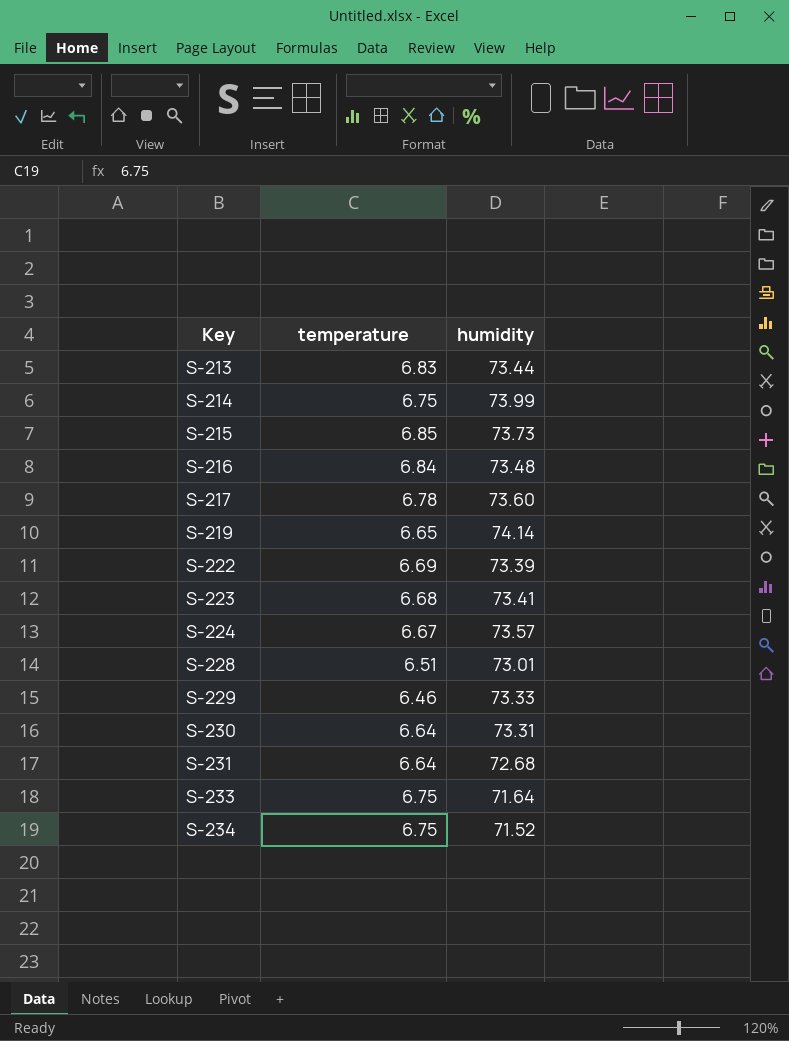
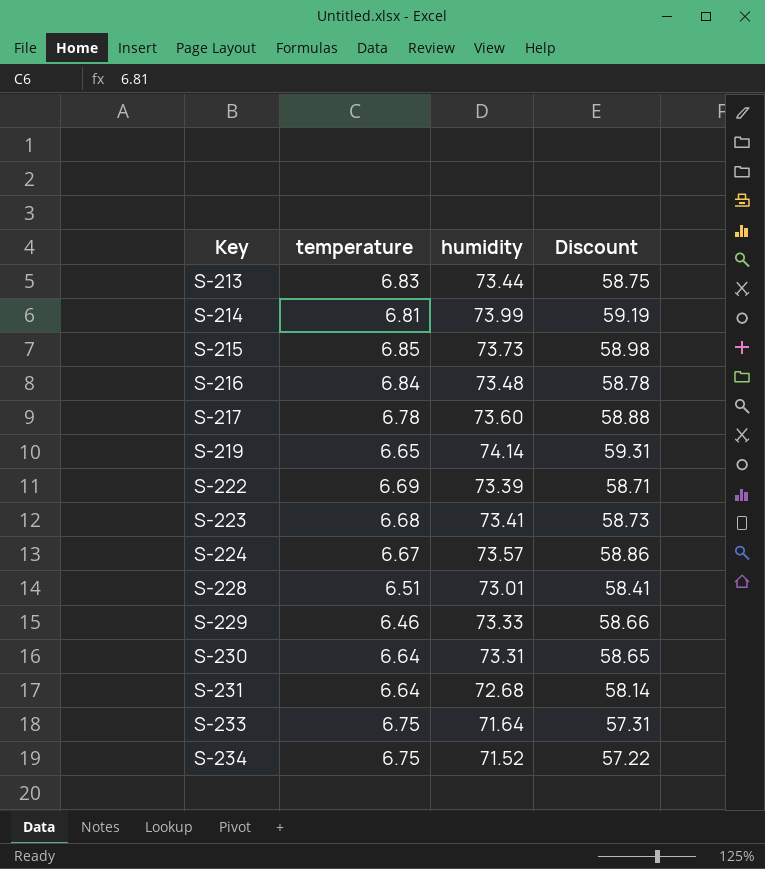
column Discount | formula: none -> [humidity] * 0.8
S-214 | temperature: 6.75 -> 6.81

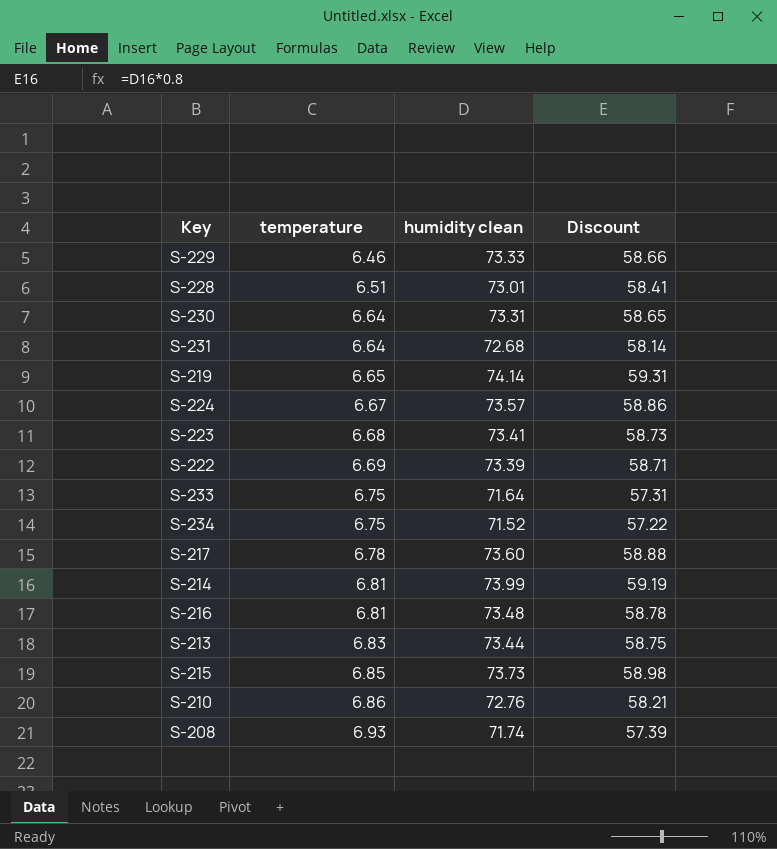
row order: Key ascending -> temperature ascending
column name: humidity -> humidity clean
S-216 | temperature: 6.84 -> 6.81
row S-210: none -> 6.86 | 72.76 | 58.21
row S-208: none -> 6.93 | 71.74 | 57.39

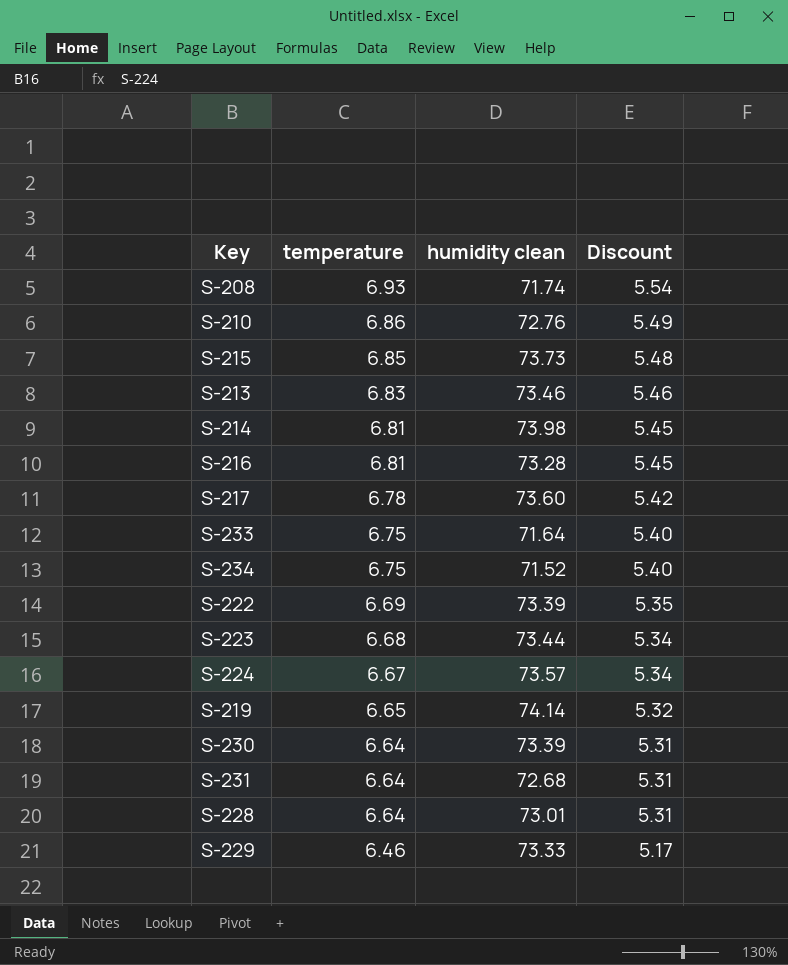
row order: temperature ascending -> temperature descending
column Discount | formula: [humidity clean] * 0.8 -> [temperature] * 0.8
S-213 | humidity clean: 73.44 -> 73.46
S-214 | humidity clean: 73.99 -> 73.98
S-216 | humidity clean: 73.48 -> 73.28
S-223 | humidity clean: 73.41 -> 73.44
S-230 | humidity clean: 73.31 -> 73.39
S-228 | temperature: 6.51 -> 6.64

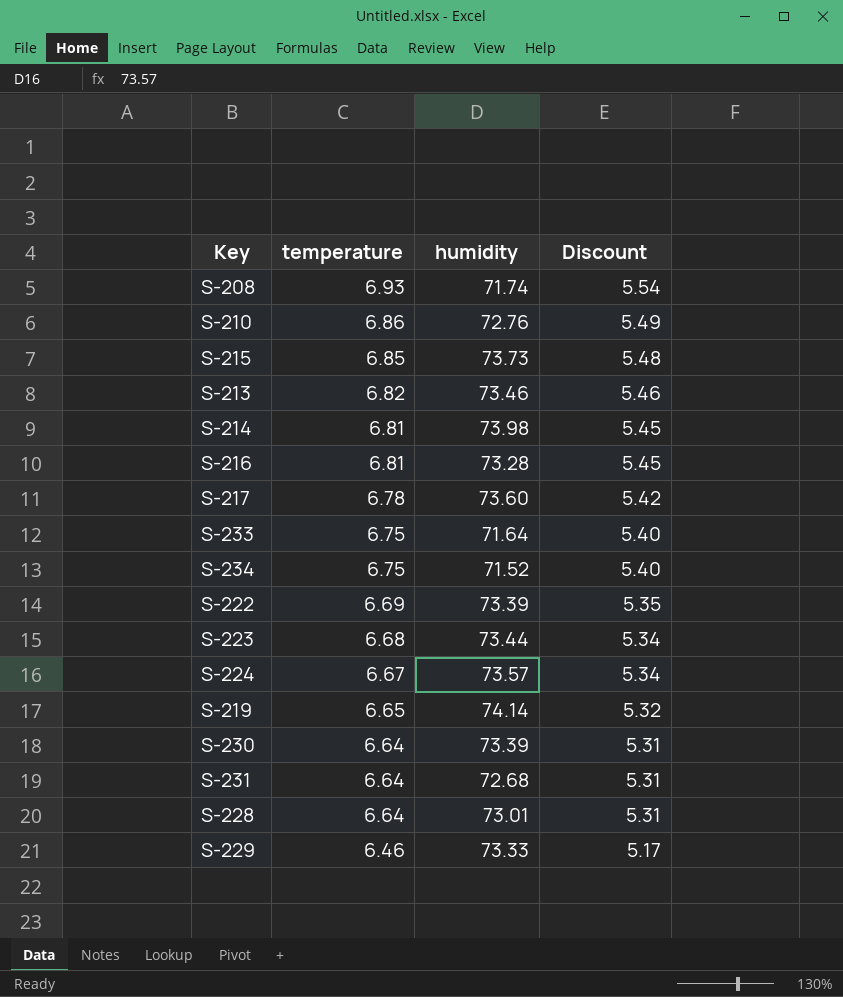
column name: humidity clean -> humidity
S-213 | temperature: 6.83 -> 6.82

